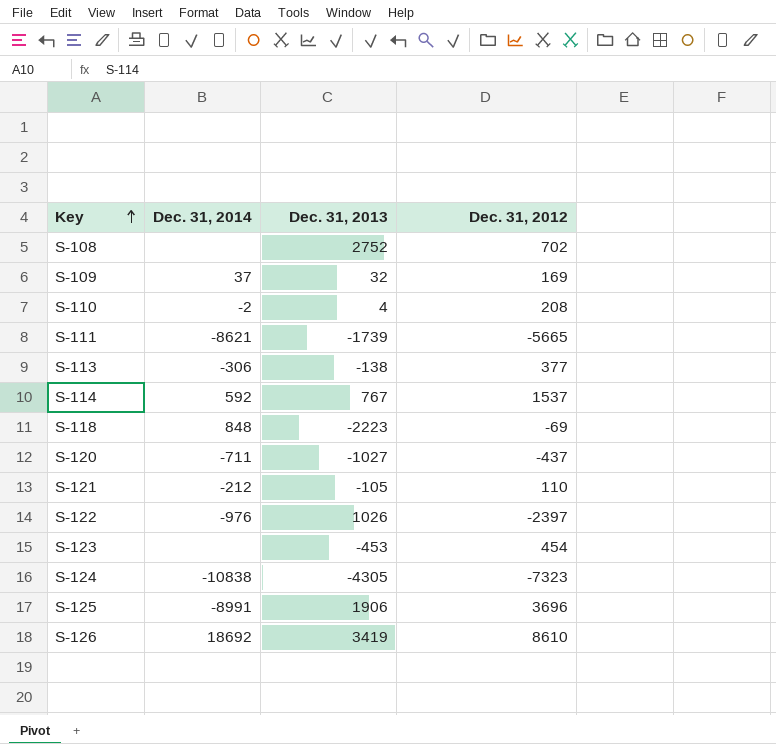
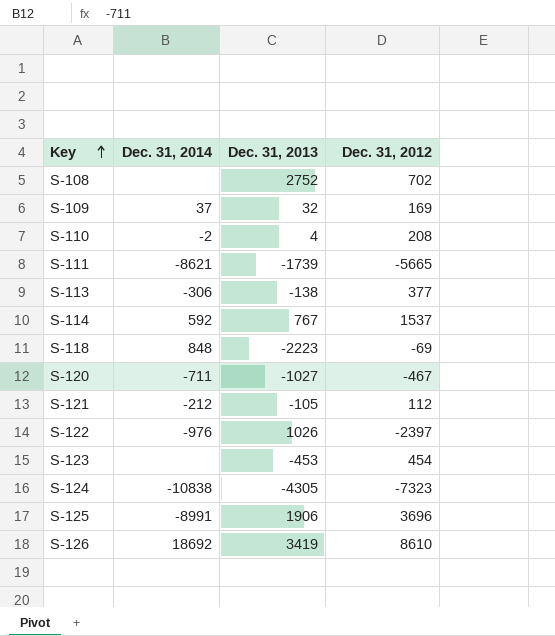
S-120 | Dec. 31, 2012: -437 -> -467
S-121 | Dec. 31, 2012: 110 -> 112

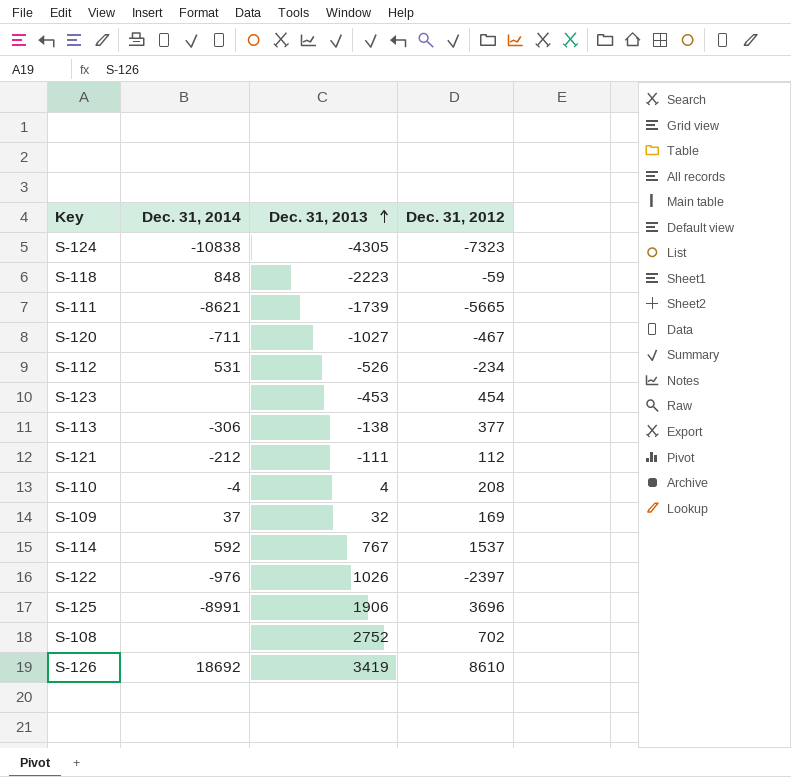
row order: Key ascending -> Dec. 31, 2013 ascending
S-118 | Dec. 31, 2012: -69 -> -59
row S-112: none -> 531 | -526 | -234
S-121 | Dec. 31, 2013: -105 -> -111
S-110 | Dec. 31, 2014: -2 -> -4

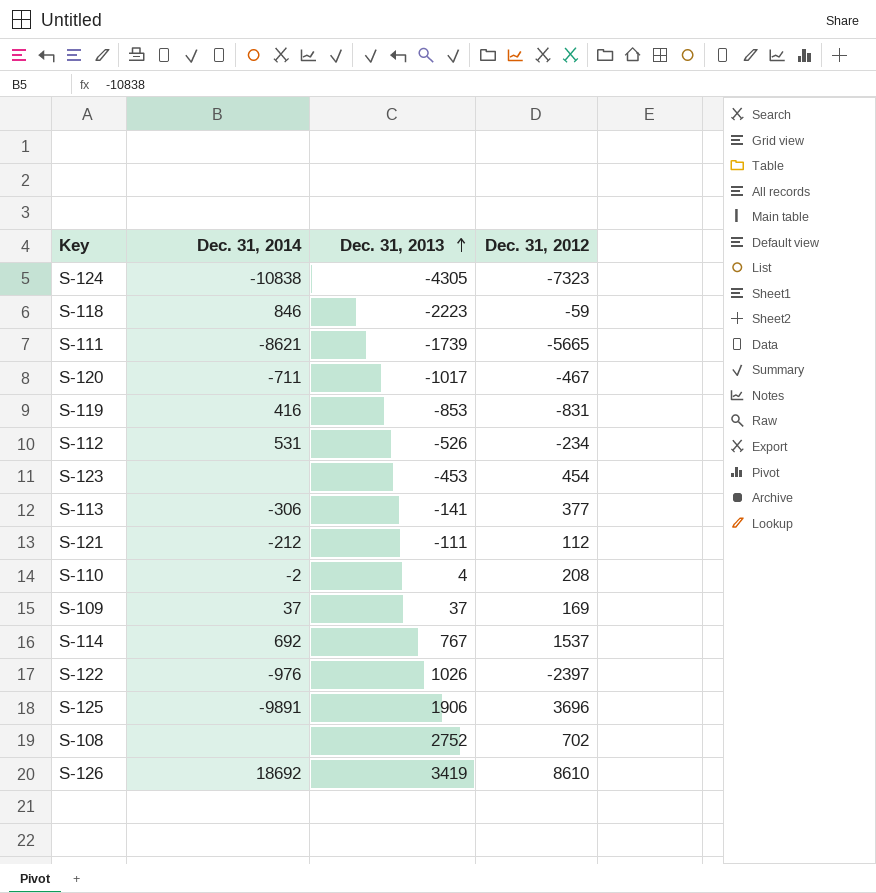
S-118 | Dec. 31, 2014: 848 -> 846
S-120 | Dec. 31, 2013: -1027 -> -1017
row S-119: none -> 416 | -853 | -831
S-113 | Dec. 31, 2013: -138 -> -141
S-110 | Dec. 31, 2014: -4 -> -2
S-109 | Dec. 31, 2013: 32 -> 37
S-114 | Dec. 31, 2014: 592 -> 692
S-125 | Dec. 31, 2014: -8991 -> -9891

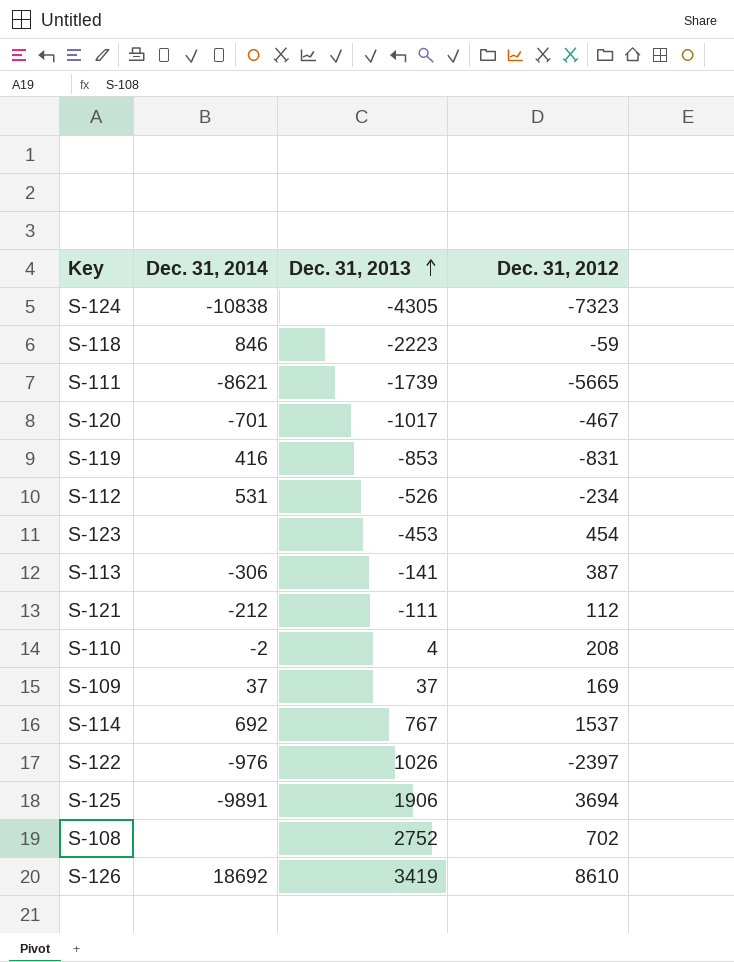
S-120 | Dec. 31, 2014: -711 -> -701
S-113 | Dec. 31, 2012: 377 -> 387
S-125 | Dec. 31, 2012: 3696 -> 3694

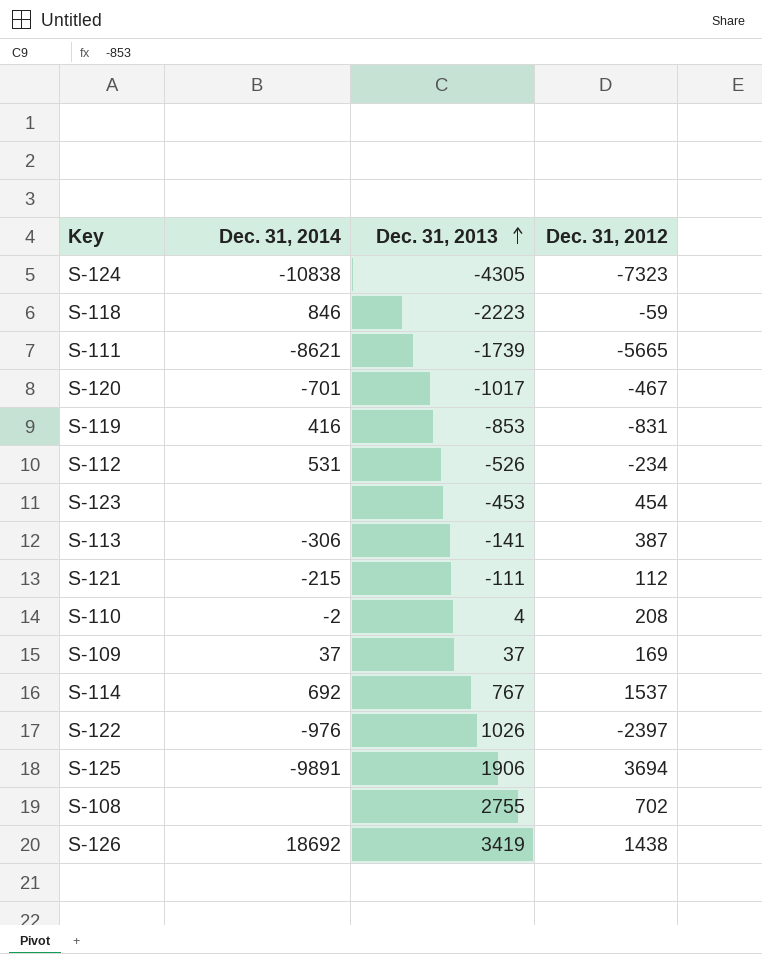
S-121 | Dec. 31, 2014: -212 -> -215
S-108 | Dec. 31, 2013: 2752 -> 2755
S-126 | Dec. 31, 2012: 8610 -> 1438

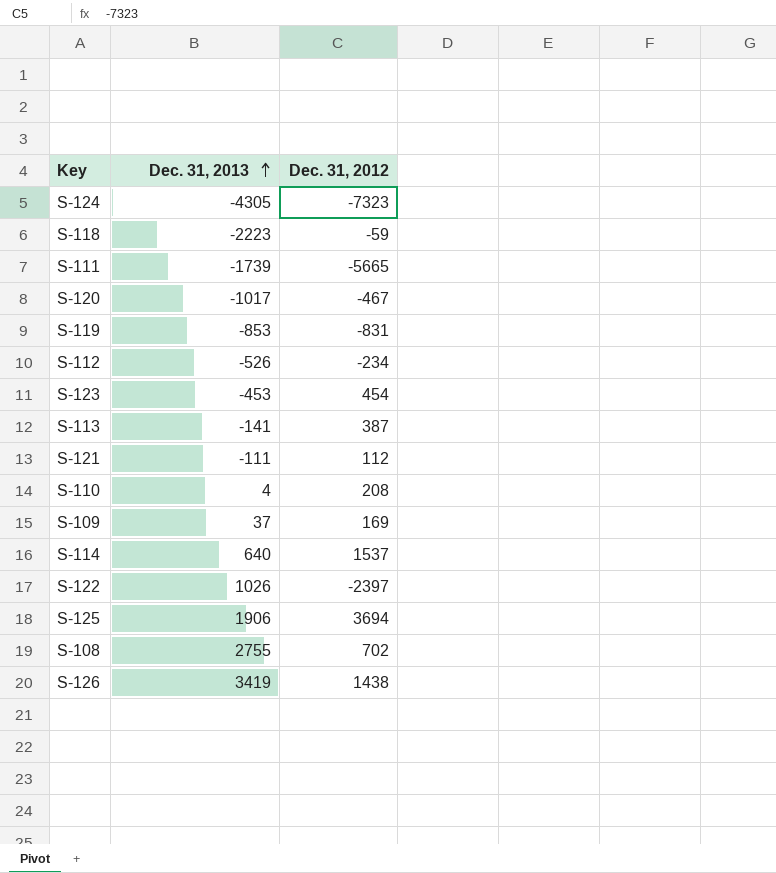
column Dec. 31, 2014 | position: 2 -> none
S-114 | Dec. 31, 2013: 767 -> 640

